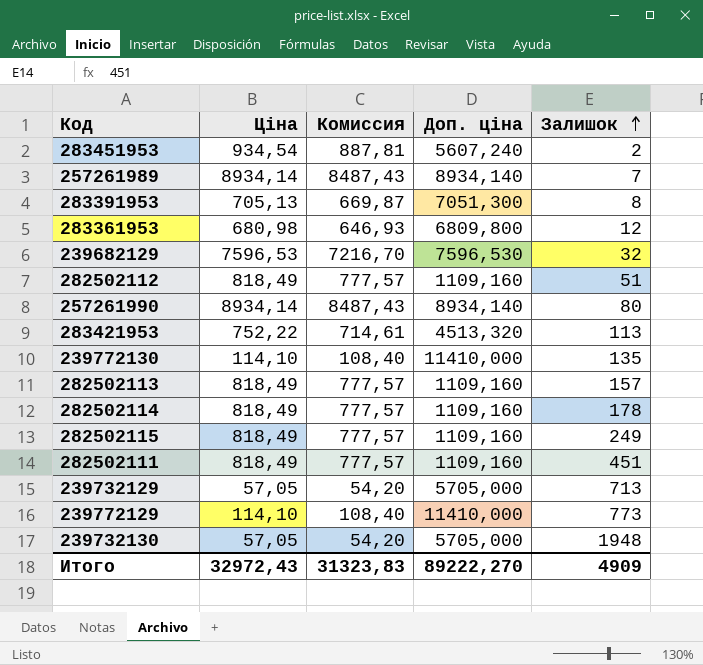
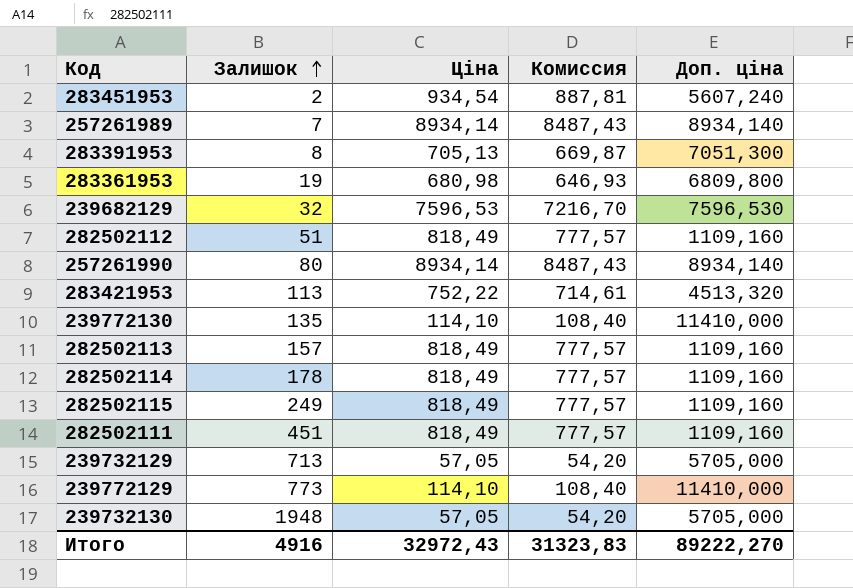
column Залишок | position: 5 -> 2
283361953 | Залишок: 12 -> 19
Итого | Залишок: 4909 -> 4916

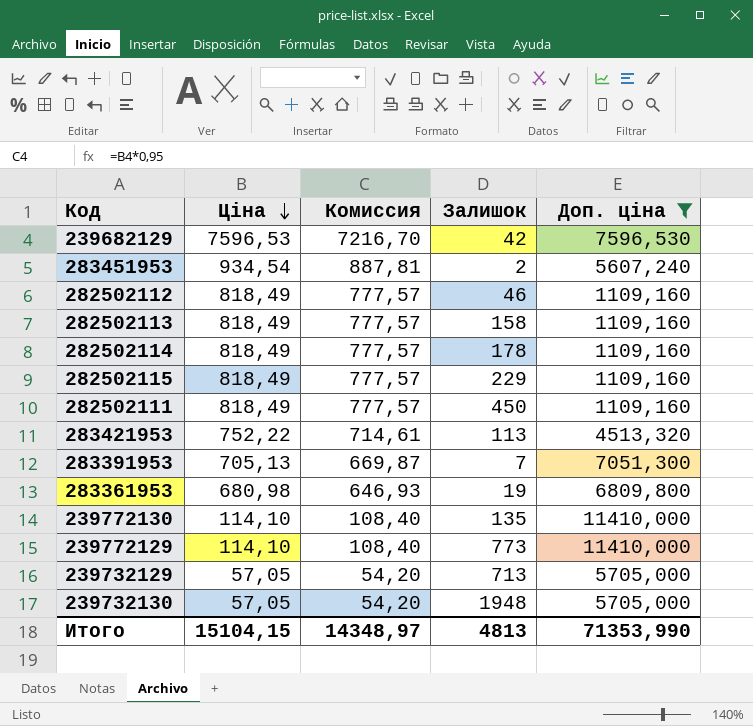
filter: none -> Доп. ціна != 8934,140
row order: Залишок ascending -> Ціна descending
column Залишок | position: 2 -> 4
239682129 | Залишок: 32 -> 42
282502112 | Залишок: 51 -> 46
282502113 | Залишок: 157 -> 158
282502115 | Залишок: 249 -> 229
282502111 | Залишок: 451 -> 450
283391953 | Залишок: 8 -> 7
Итого | Ціна: 32972,43 -> 15104,15
Итого | Комиссия: 31323,83 -> 14348,97
Итого | Залишок: 4916 -> 4813
Итого | Доп. ціна: 89222,270 -> 71353,990

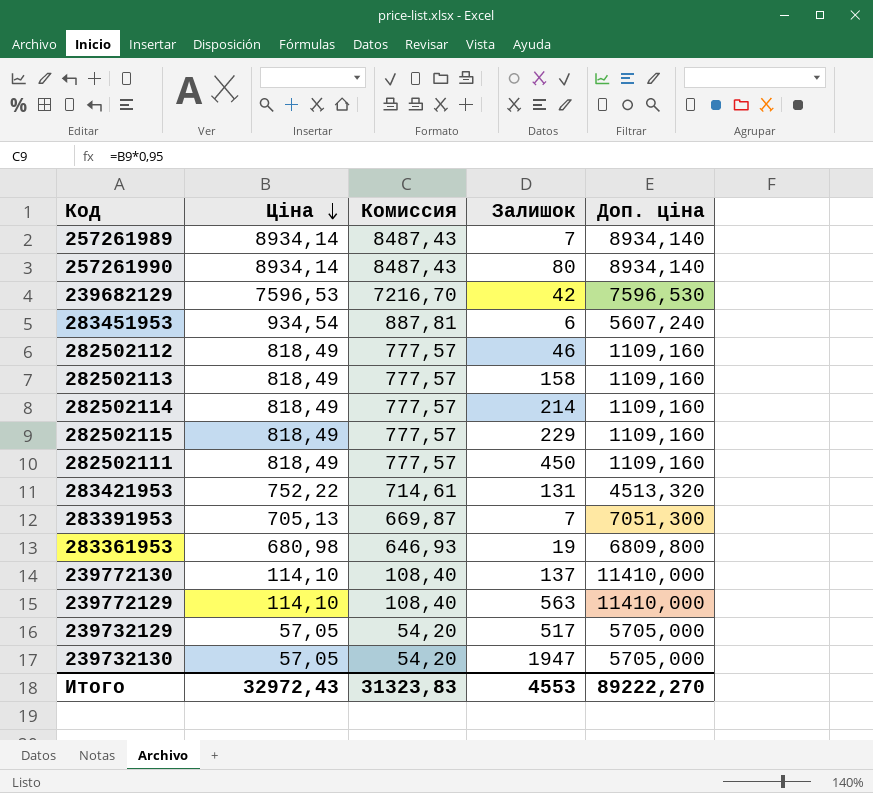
filter: Доп. ціна != 8934,140 -> none
283451953 | Залишок: 2 -> 6
282502114 | Залишок: 178 -> 214
283421953 | Залишок: 113 -> 131
239772130 | Залишок: 135 -> 137
239772129 | Залишок: 773 -> 563
239732129 | Залишок: 713 -> 517
239732130 | Залишок: 1948 -> 1947
Итого | Ціна: 15104,15 -> 32972,43
Итого | Комиссия: 14348,97 -> 31323,83
Итого | Залишок: 4813 -> 4553
Итого | Доп. ціна: 71353,990 -> 89222,270

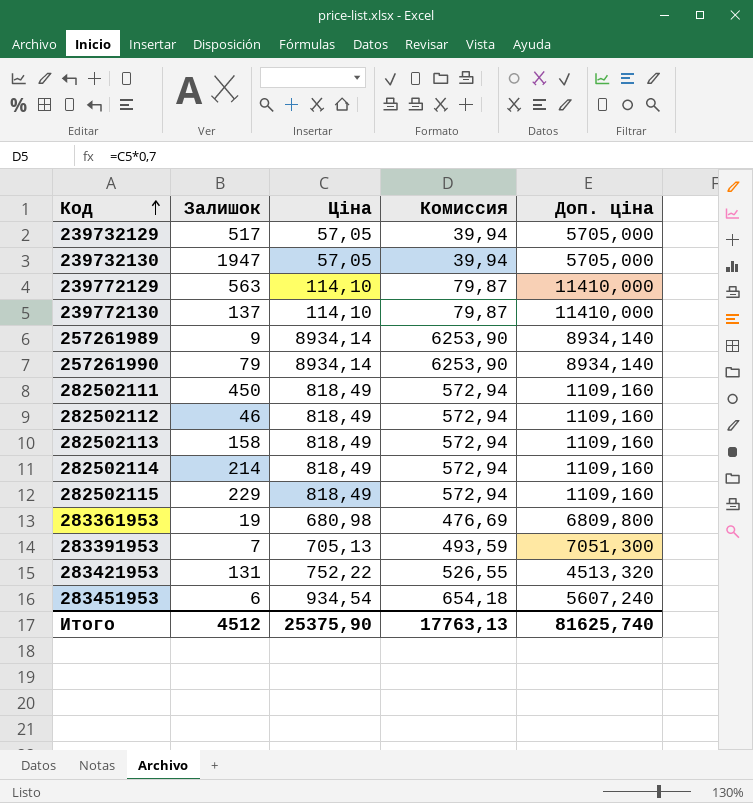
row order: Ціна descending -> Код ascending
column Залишок | position: 4 -> 2
column Комиссия | formula: [Ціна] * 0,95 -> [Ціна] * 0,7
row 239682129: 7596,53 | 7216,70 | 42 | 7596,530 -> none
257261989 | Залишок: 7 -> 9
257261990 | Залишок: 80 -> 79
Итого | Залишок: 4553 -> 4512
Итого | Ціна: 32972,43 -> 25375,90
Итого | Комиссия: 31323,83 -> 17763,13
Итого | Доп. ціна: 89222,270 -> 81625,740

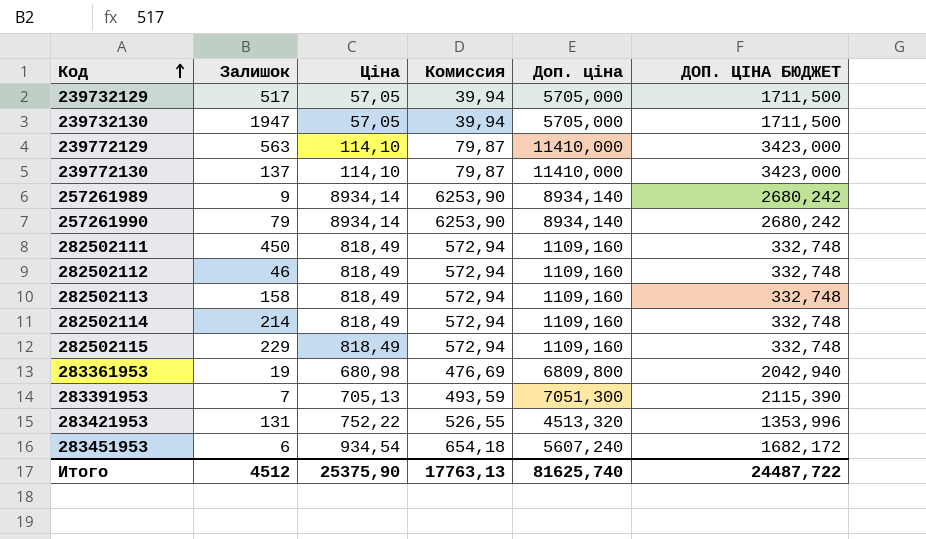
column ДОП. ЦІНА БЮДЖЕТ | formula: none -> [Доп. ціна] * 0,3

